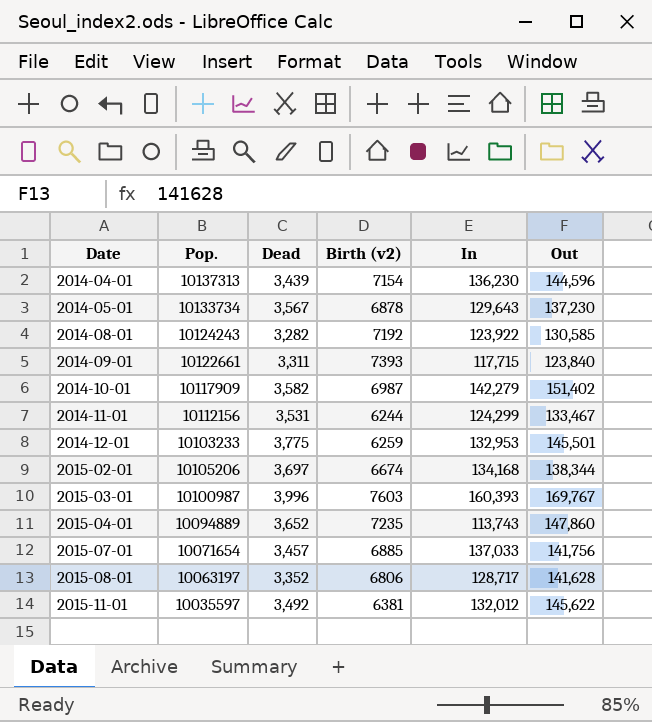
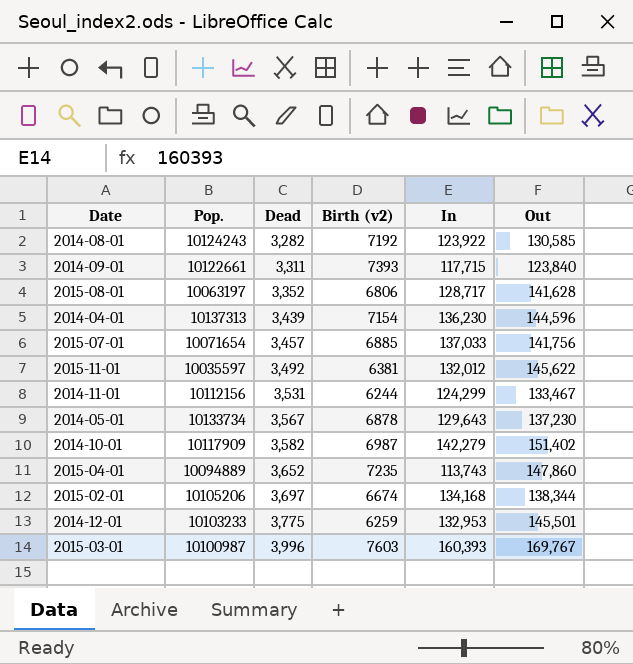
row order: Date ascending -> Dead ascending

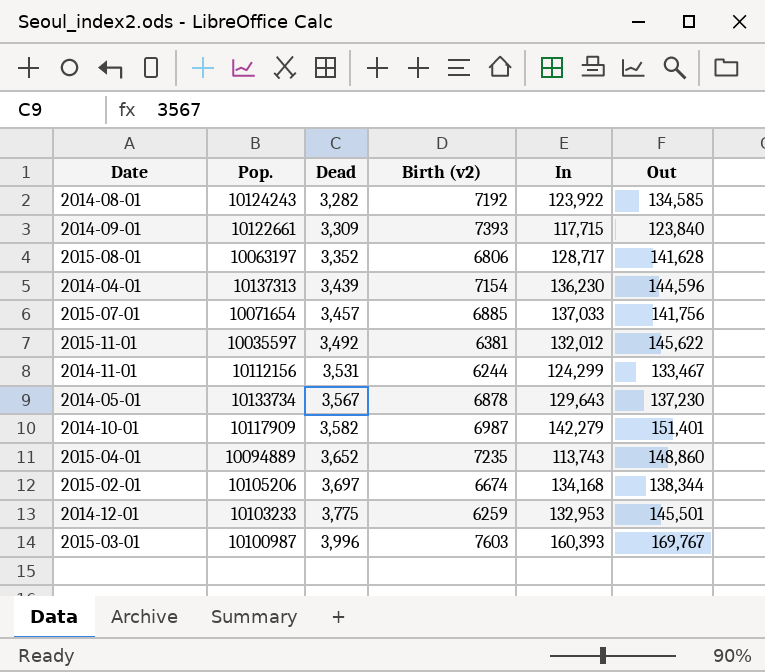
2014-08-01 | Out: 130,585 -> 134,585
2014-09-01 | Dead: 3,311 -> 3,309
2014-10-01 | Out: 151,402 -> 151,401
2015-04-01 | Out: 147,860 -> 148,860

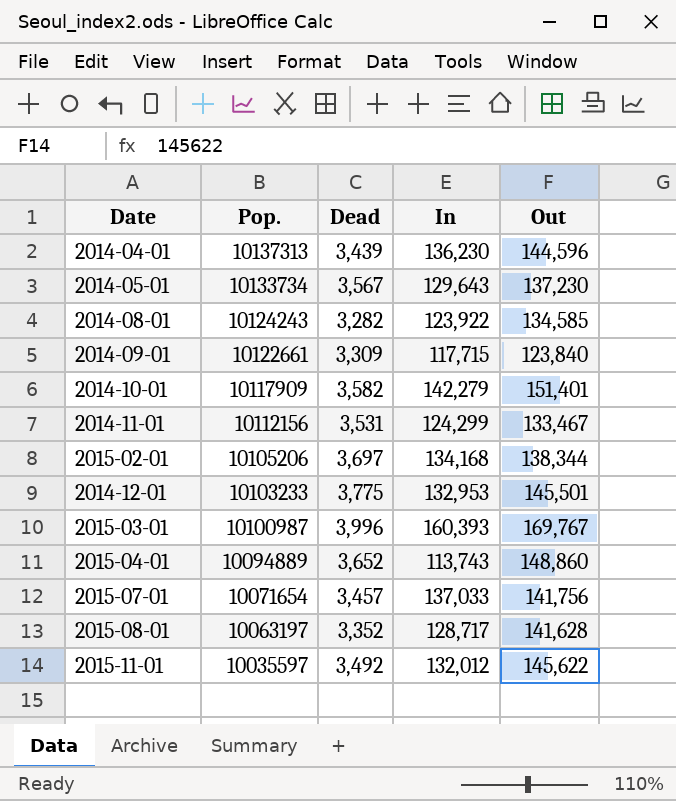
row order: Dead ascending -> Pop. descending
column Birth (v2) | position: 4 -> none

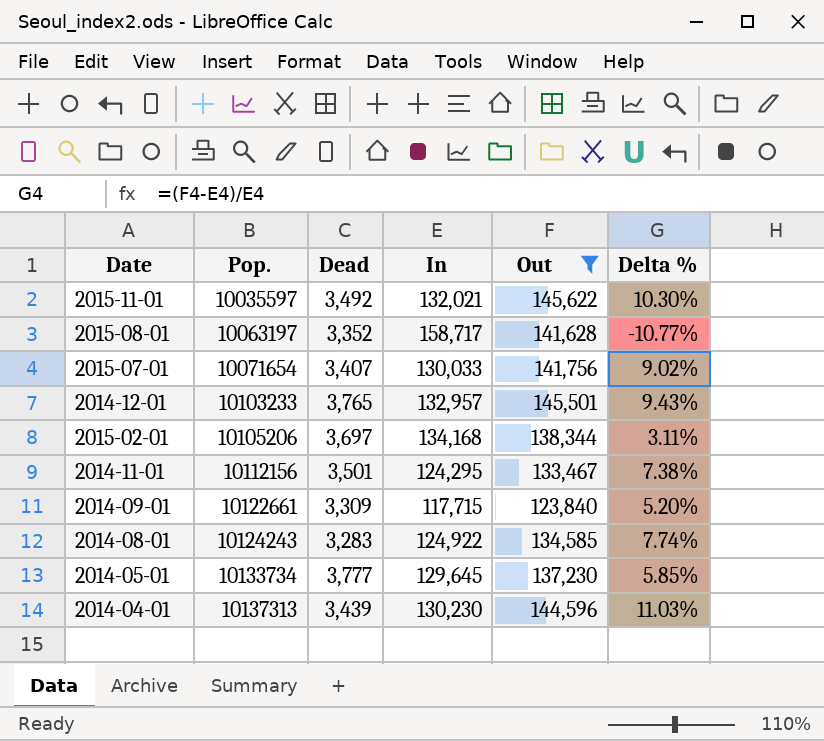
filter: none -> Out <= 145,622
row order: Pop. descending -> Pop. ascending
column Delta % | formula: none -> ([Out] - [In]) / [In]
2015-11-01 | In: 132,012 -> 132,021
2015-08-01 | In: 128,717 -> 158,717
2015-07-01 | Dead: 3,457 -> 3,407
2015-07-01 | In: 137,033 -> 130,033
2014-12-01 | Dead: 3,775 -> 3,765
2014-12-01 | In: 132,953 -> 132,957
2014-11-01 | Dead: 3,531 -> 3,501
2014-11-01 | In: 124,299 -> 124,295
2014-08-01 | Dead: 3,282 -> 3,283
2014-08-01 | In: 123,922 -> 124,922
2014-05-01 | Dead: 3,567 -> 3,777
2014-05-01 | In: 129,643 -> 129,645
2014-04-01 | In: 136,230 -> 130,230

